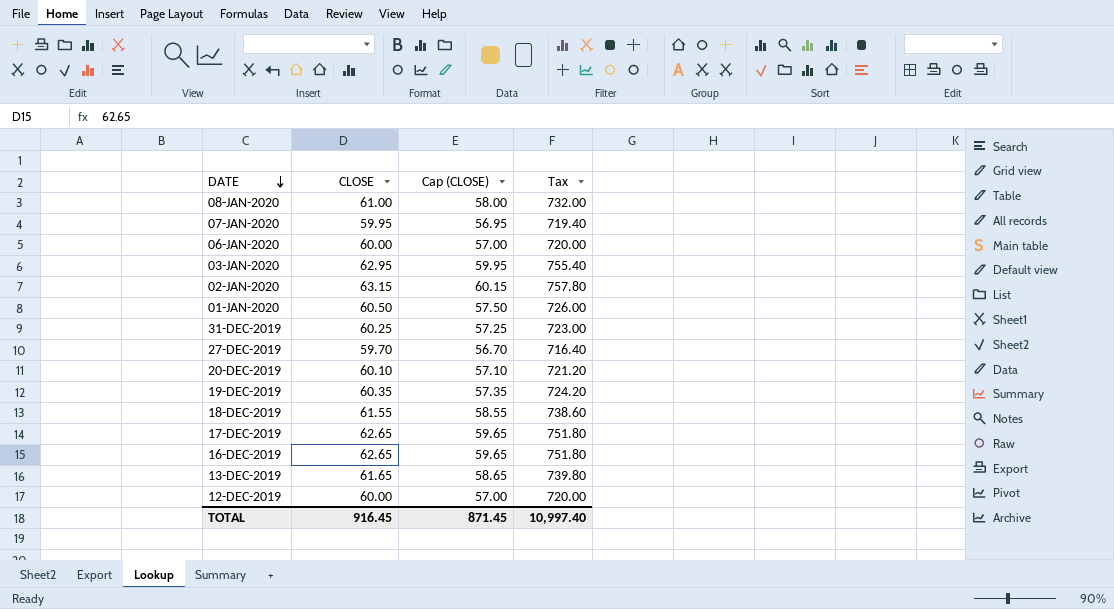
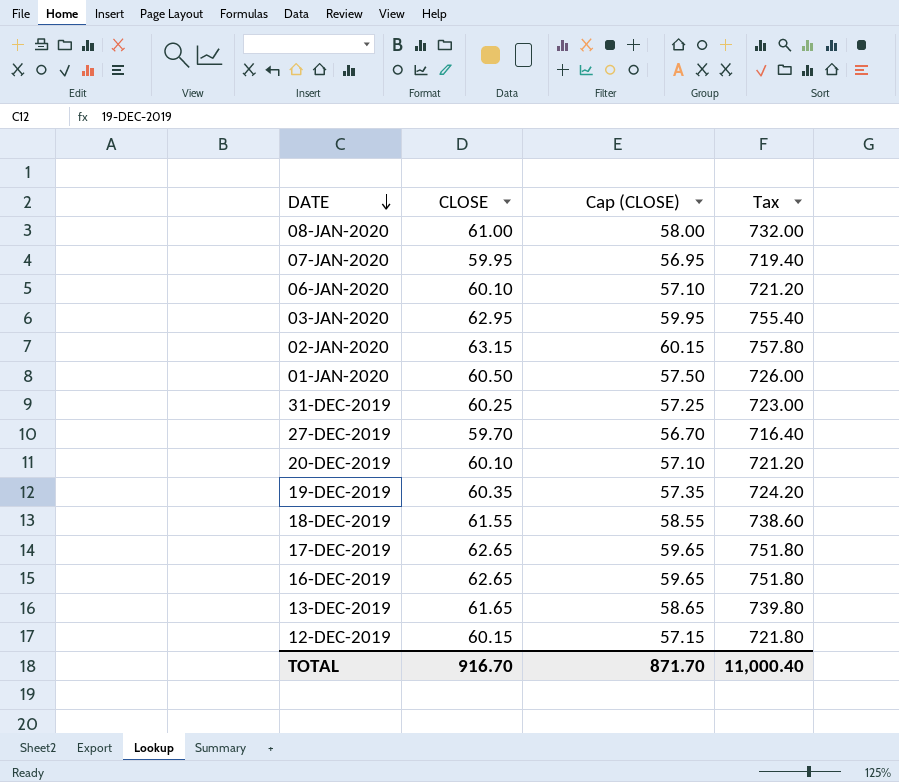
06-JAN-2020 | CLOSE: 60.00 -> 60.10
06-JAN-2020 | Cap (CLOSE): 57.00 -> 57.10
06-JAN-2020 | Tax: 720.00 -> 721.20
12-DEC-2019 | CLOSE: 60.00 -> 60.15
12-DEC-2019 | Cap (CLOSE): 57.00 -> 57.15
12-DEC-2019 | Tax: 720.00 -> 721.80
TOTAL | CLOSE: 916.45 -> 916.70
TOTAL | Cap (CLOSE): 871.45 -> 871.70
TOTAL | Tax: 10,997.40 -> 11,000.40

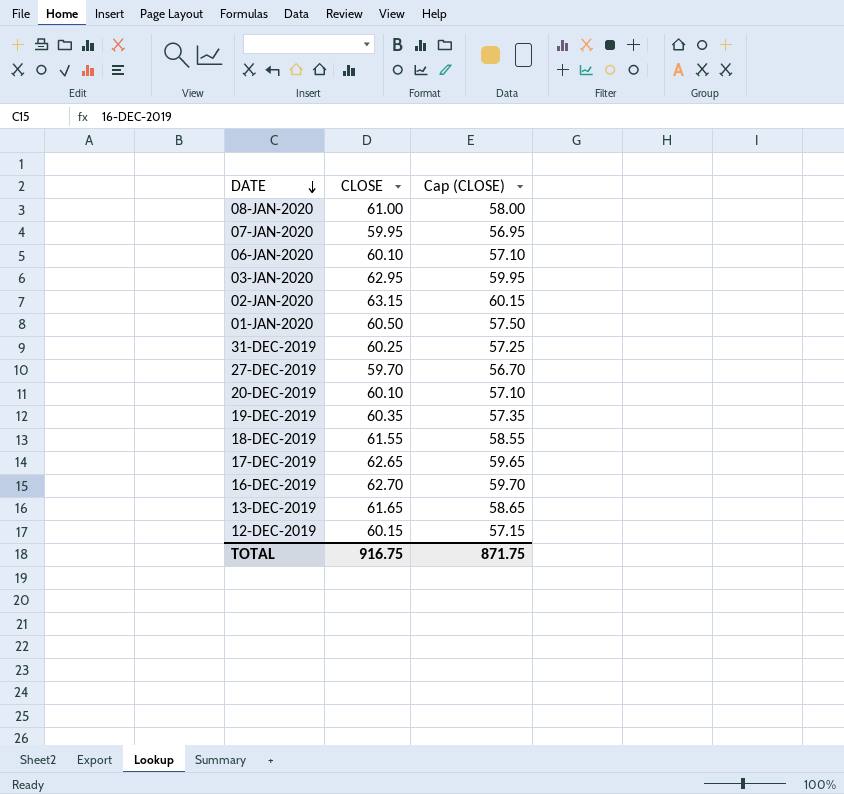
column Tax | formula: [CLOSE] * 12 -> none
16-DEC-2019 | CLOSE: 62.65 -> 62.70
16-DEC-2019 | Cap (CLOSE): 59.65 -> 59.70
TOTAL | CLOSE: 916.70 -> 916.75
TOTAL | Cap (CLOSE): 871.70 -> 871.75

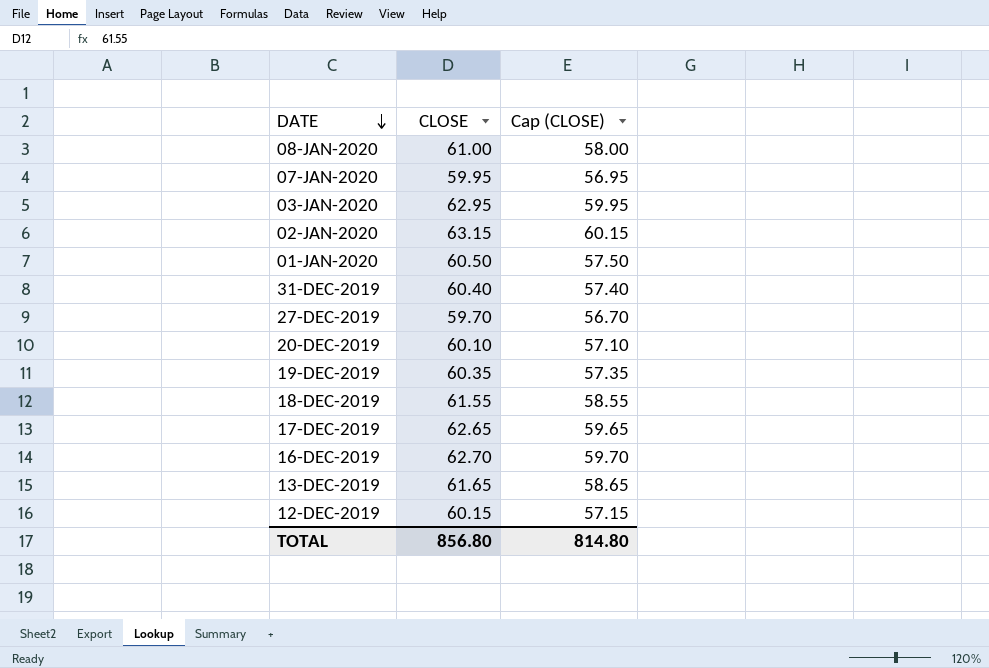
row 06-JAN-2020: 60.10 | 57.10 -> none
31-DEC-2019 | CLOSE: 60.25 -> 60.40
31-DEC-2019 | Cap (CLOSE): 57.25 -> 57.40
TOTAL | CLOSE: 916.75 -> 856.80
TOTAL | Cap (CLOSE): 871.75 -> 814.80

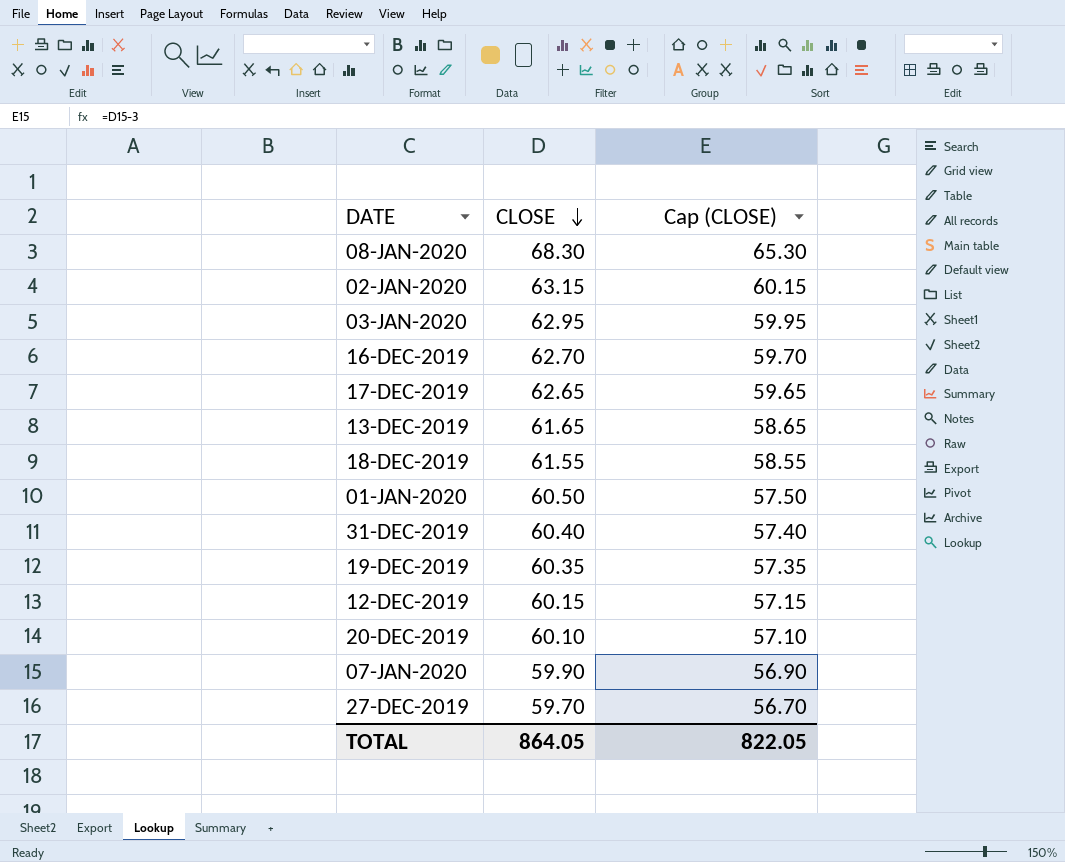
row order: DATE descending -> CLOSE descending
08-JAN-2020 | CLOSE: 61.00 -> 68.30
08-JAN-2020 | Cap (CLOSE): 58.00 -> 65.30
07-JAN-2020 | CLOSE: 59.95 -> 59.90
07-JAN-2020 | Cap (CLOSE): 56.95 -> 56.90
TOTAL | CLOSE: 856.80 -> 864.05
TOTAL | Cap (CLOSE): 814.80 -> 822.05

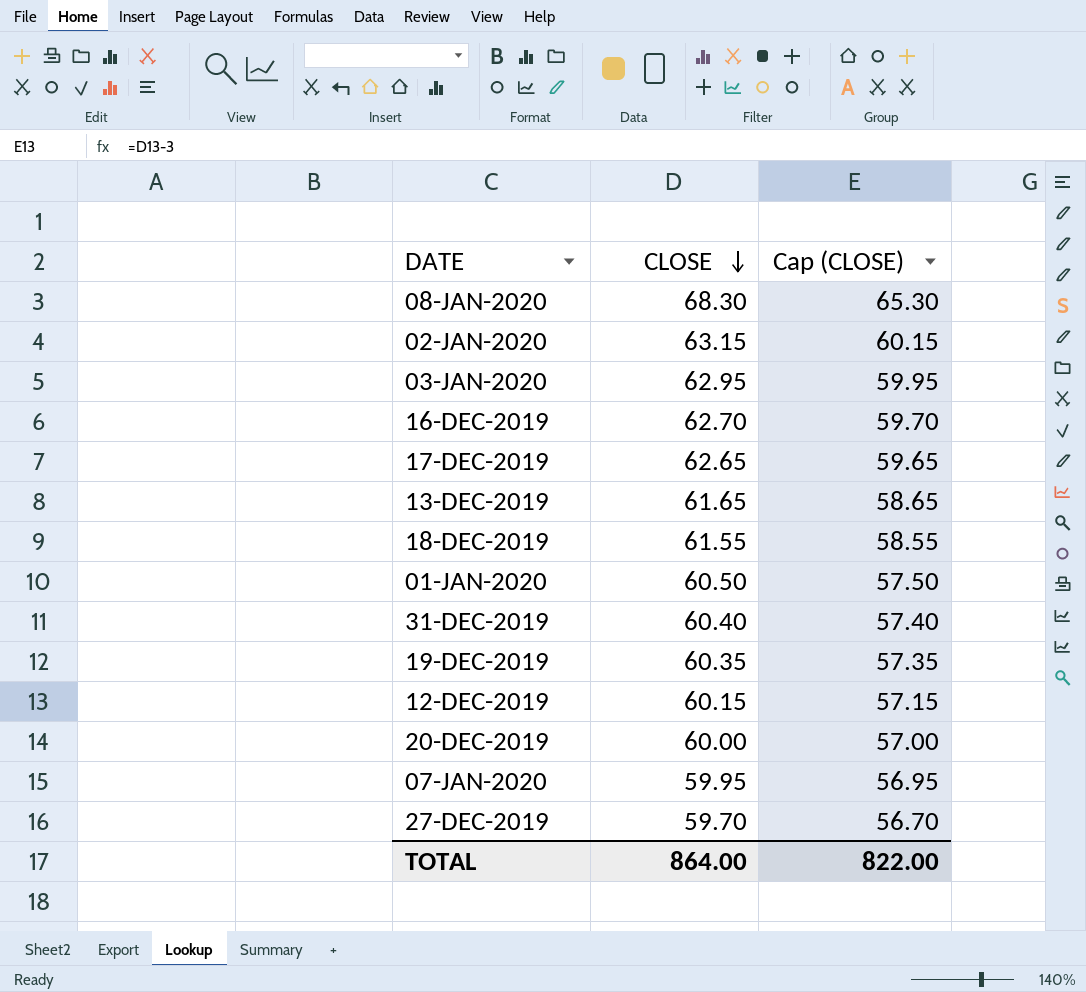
20-DEC-2019 | CLOSE: 60.10 -> 60.00
20-DEC-2019 | Cap (CLOSE): 57.10 -> 57.00
07-JAN-2020 | CLOSE: 59.90 -> 59.95
07-JAN-2020 | Cap (CLOSE): 56.90 -> 56.95
TOTAL | CLOSE: 864.05 -> 864.00
TOTAL | Cap (CLOSE): 822.05 -> 822.00

